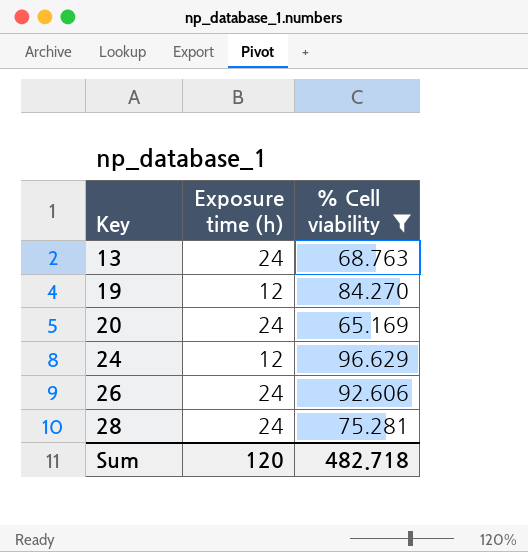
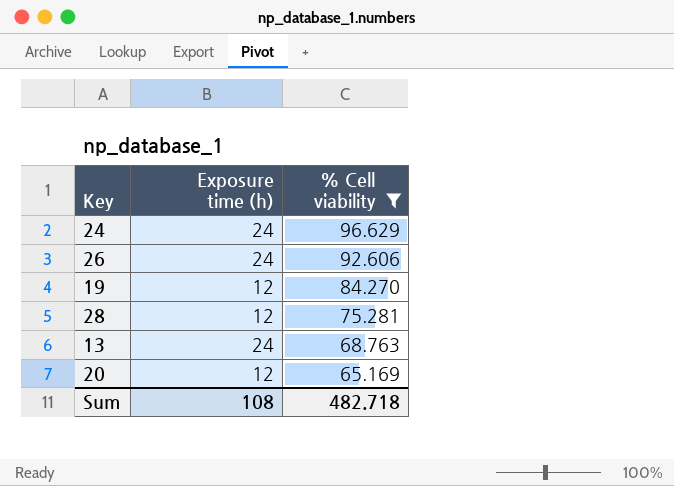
row order: Key ascending -> % Cell viability descending
24 | Exposure time (h): 12 -> 24
28 | Exposure time (h): 24 -> 12
20 | Exposure time (h): 24 -> 12
Sum | Exposure time (h): 120 -> 108

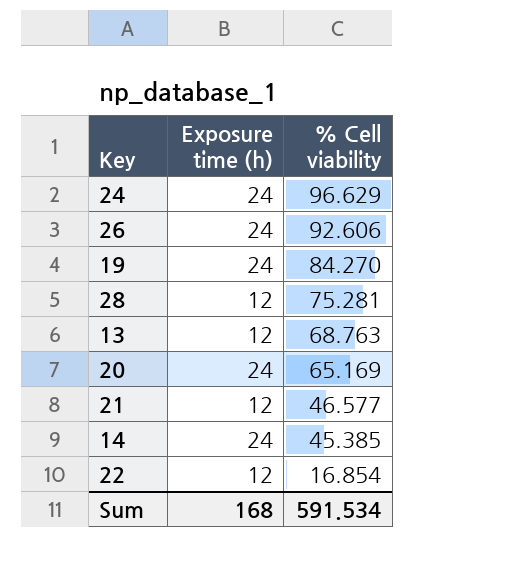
filter: % Cell viability >= 65.169 -> none
19 | Exposure time (h): 12 -> 24
13 | Exposure time (h): 24 -> 12
20 | Exposure time (h): 12 -> 24
Sum | Exposure time (h): 108 -> 168
Sum | % Cell viability: 482.718 -> 591.534

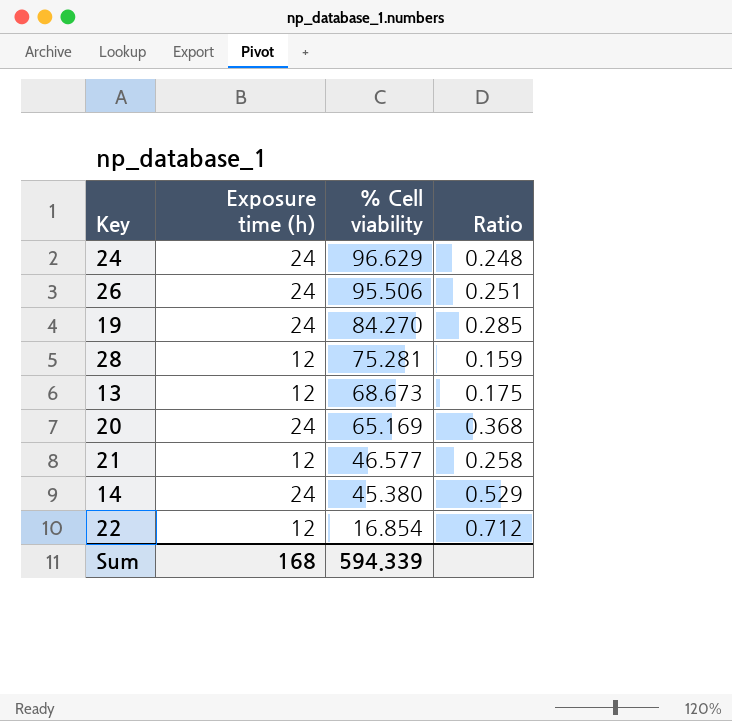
column Ratio | formula: none -> [Exposure time (h)] / [% Cell viability]
26 | % Cell viability: 92.606 -> 95.506
13 | % Cell viability: 68.763 -> 68.673
14 | % Cell viability: 45.385 -> 45.380
Sum | % Cell viability: 591.534 -> 594.339

